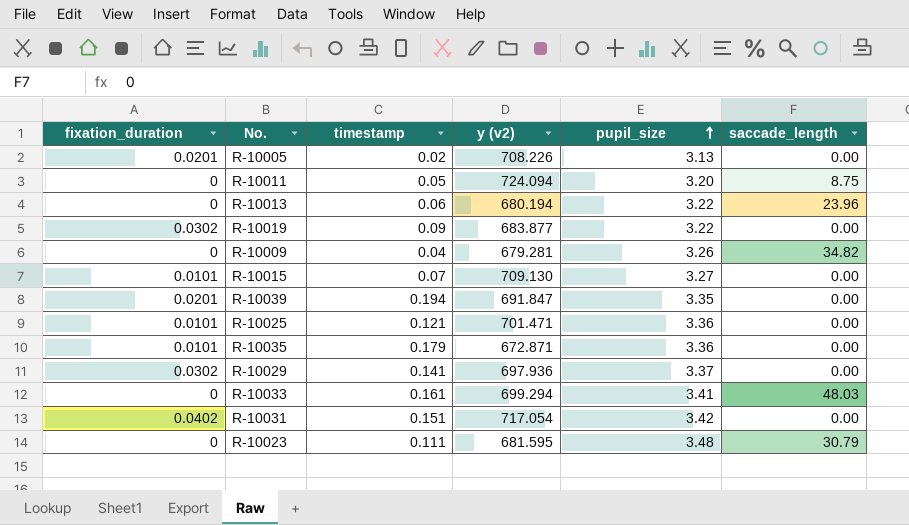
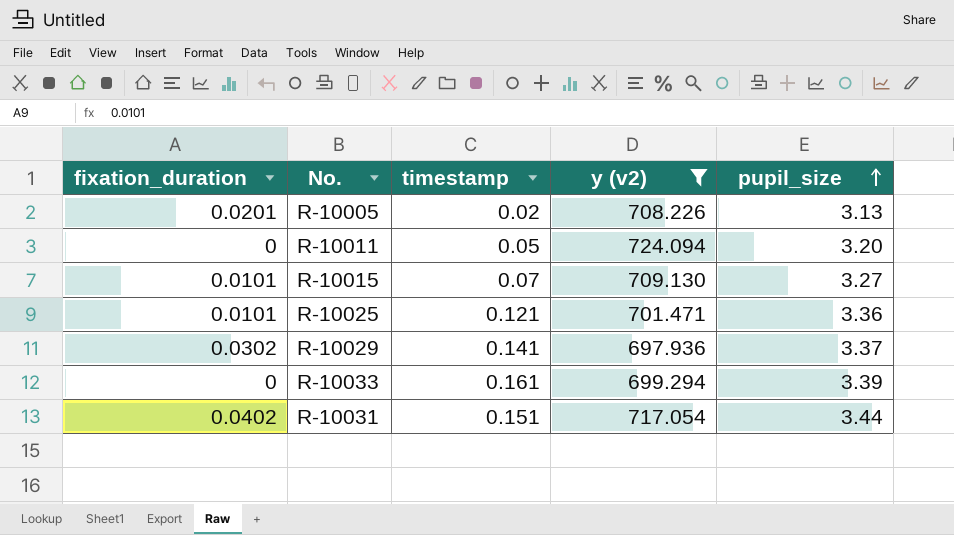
filter: none -> y (v2) >= 697.936
column saccade_length | position: 6 -> none
R-10033 | pupil_size: 3.41 -> 3.39
R-10031 | pupil_size: 3.42 -> 3.44

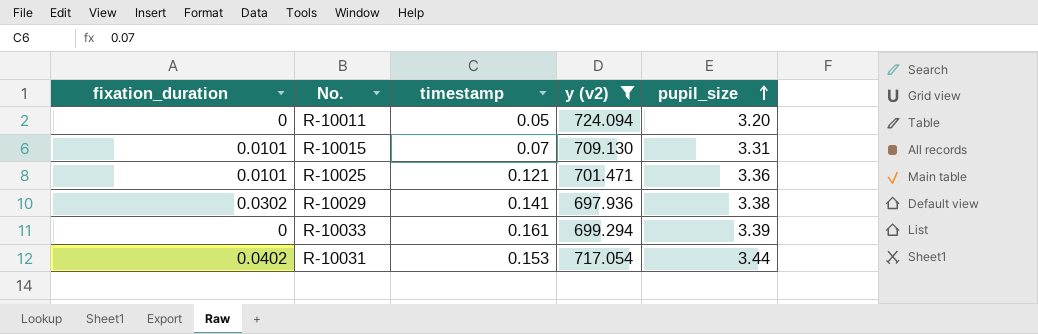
row R-10005: 0.0201 | 0.02 | 708.226 | 3.13 -> none
R-10015 | pupil_size: 3.27 -> 3.31
R-10029 | pupil_size: 3.37 -> 3.38
R-10031 | timestamp: 0.151 -> 0.153

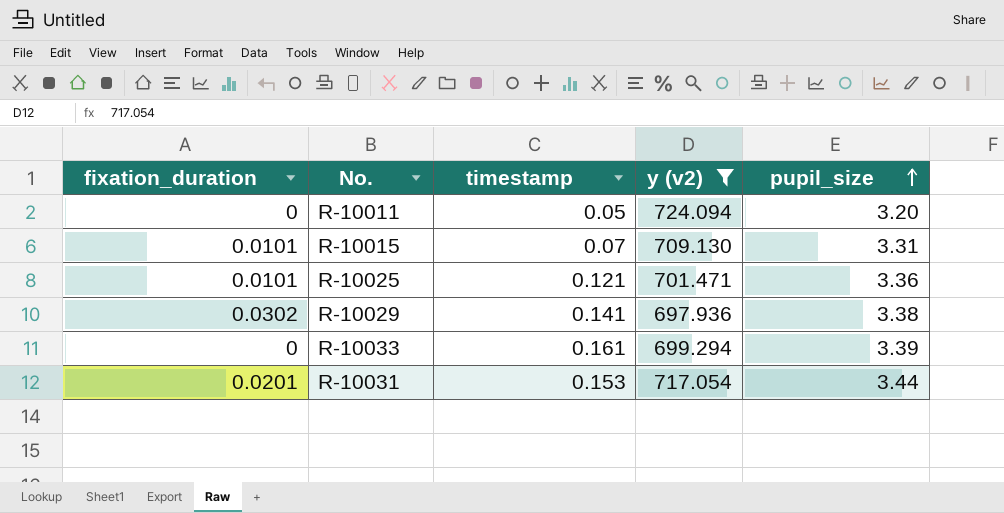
R-10031 | fixation_duration: 0.0402 -> 0.0201

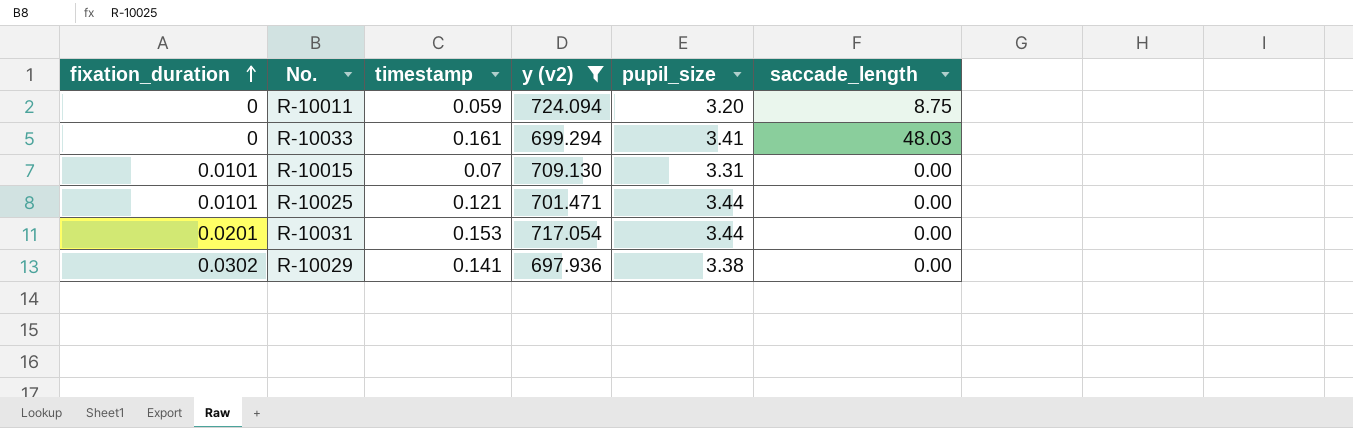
row order: pupil_size ascending -> fixation_duration ascending
column saccade_length | position: none -> 6
R-10011 | timestamp: 0.05 -> 0.059
R-10033 | pupil_size: 3.39 -> 3.41
R-10025 | pupil_size: 3.36 -> 3.44

